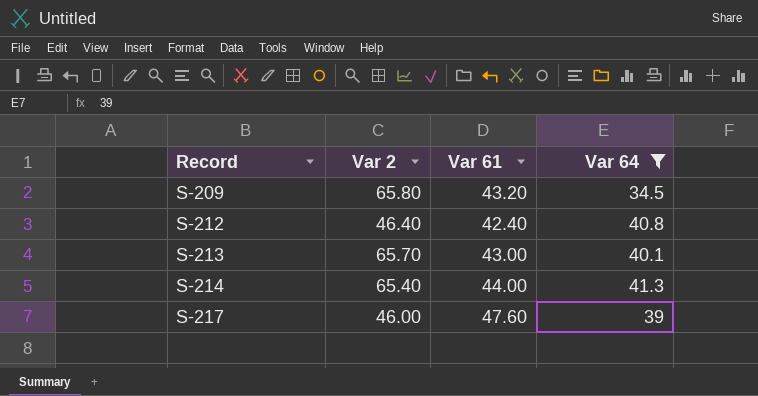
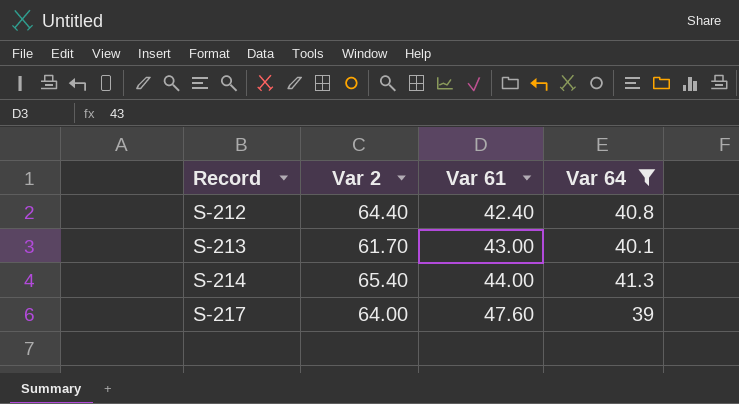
row S-209: 65.80 | 43.20 | 34.5 -> none
S-212 | Var 2: 46.40 -> 64.40
S-213 | Var 2: 65.70 -> 61.70
S-217 | Var 2: 46.00 -> 64.00

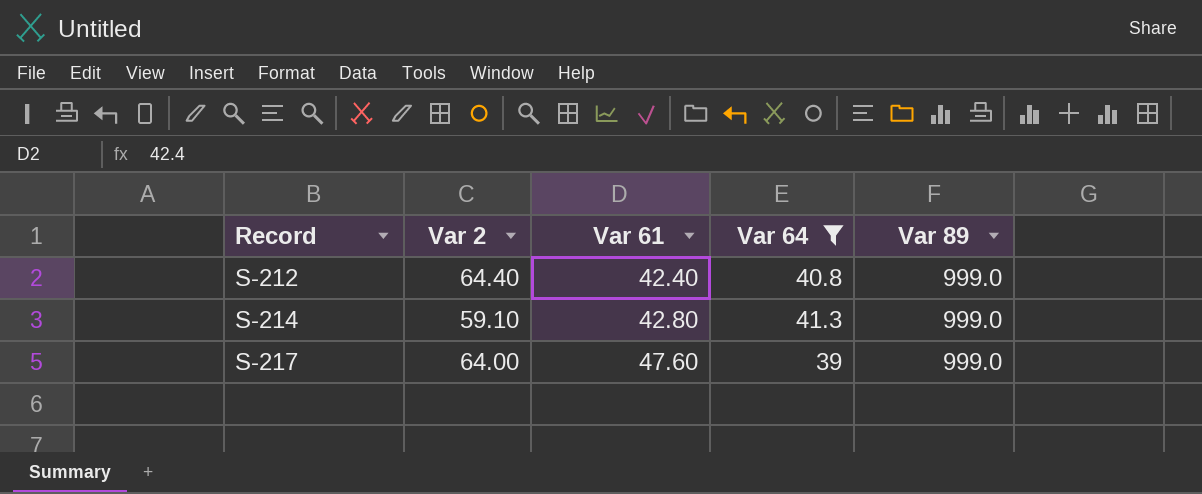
column Var 89 | position: none -> 5
row S-213: 61.70 | 43.00 | 40.1 -> none
S-214 | Var 2: 65.40 -> 59.10
S-214 | Var 61: 44.00 -> 42.80

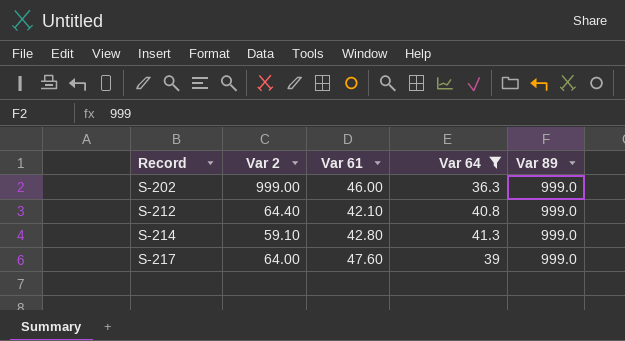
row S-202: none -> 999.00 | 46.00 | 36.3 | 999.0
S-212 | Var 61: 42.40 -> 42.10

